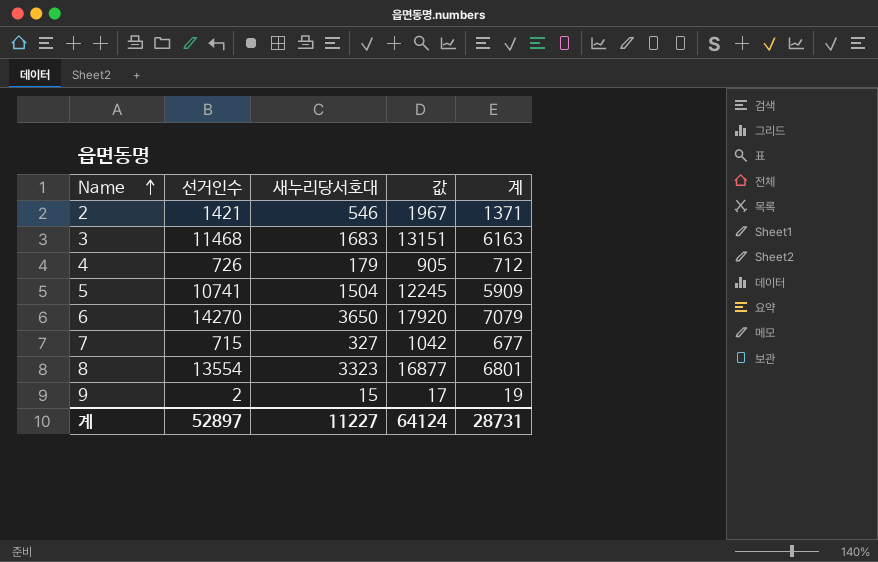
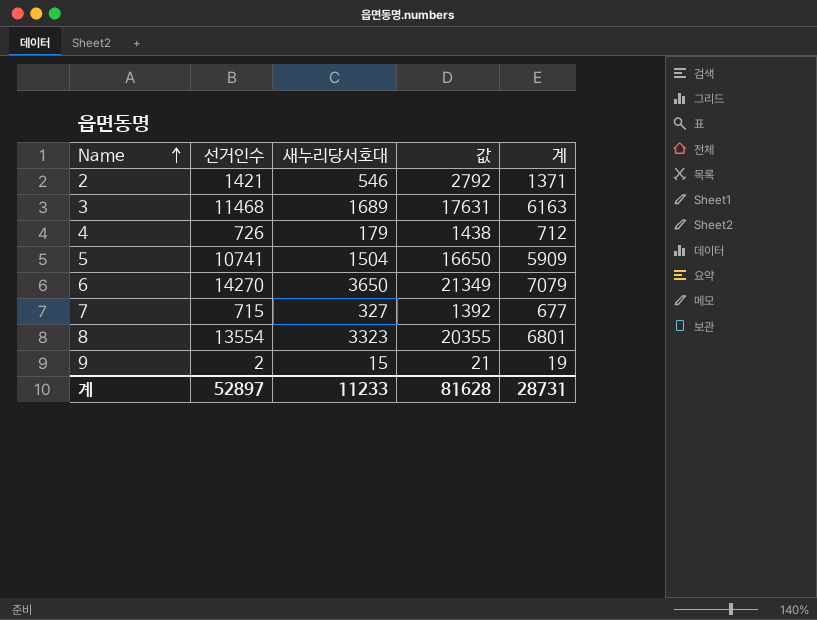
column 값 | formula: [선거인수] + [새누리당서호대] -> [선거인수] + [계]
3 | 새누리당서호대: 1683 -> 1689
계 | 새누리당서호대: 11227 -> 11233
계 | 값: 64124 -> 81628

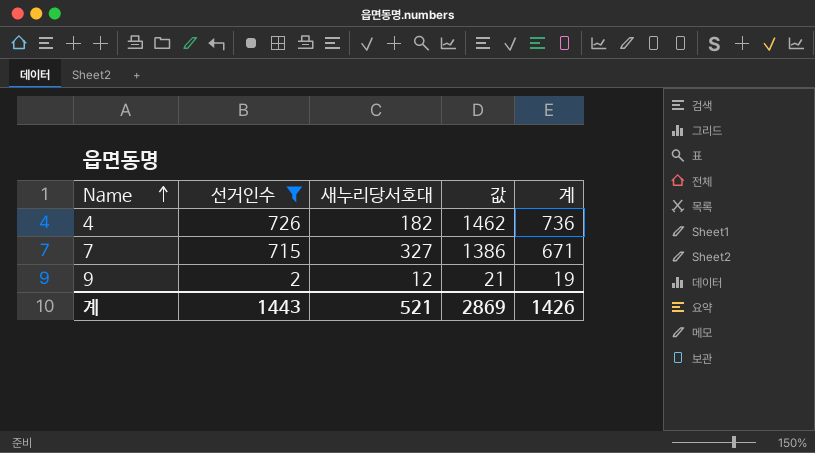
filter: none -> 선거인수 <= 726
4 | 새누리당서호대: 179 -> 182
4 | 값: 1438 -> 1462
4 | 계: 712 -> 736
7 | 값: 1392 -> 1386
7 | 계: 677 -> 671
9 | 새누리당서호대: 15 -> 12
계 | 선거인수: 52897 -> 1443
계 | 새누리당서호대: 11233 -> 521
계 | 값: 81628 -> 2869
계 | 계: 28731 -> 1426

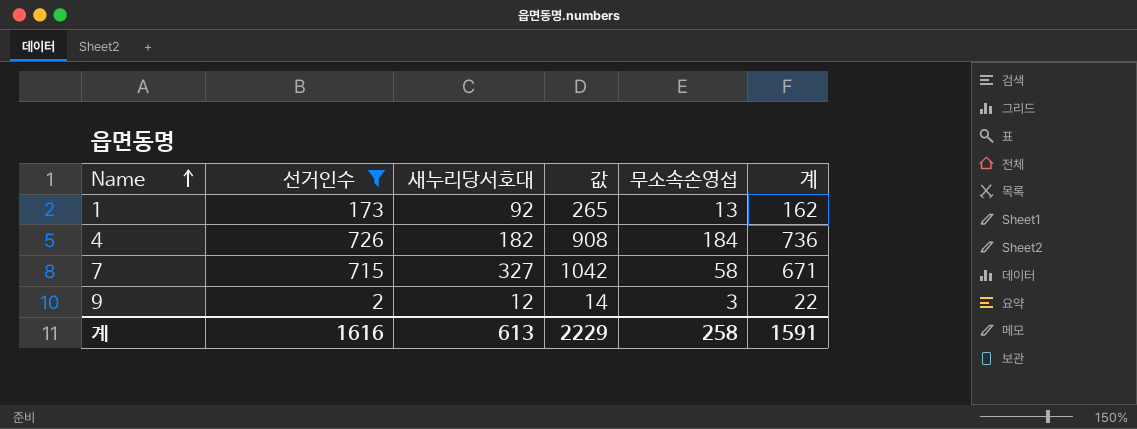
column 값 | formula: [선거인수] + [계] -> [선거인수] + [새누리당서호대]
column 무소속손영섭 | position: none -> 5
row 1: none -> 173 | 92 | 265 | 13 | 162
9 | 계: 19 -> 22
계 | 선거인수: 1443 -> 1616
계 | 새누리당서호대: 521 -> 613
계 | 값: 2869 -> 2229
계 | 계: 1426 -> 1591

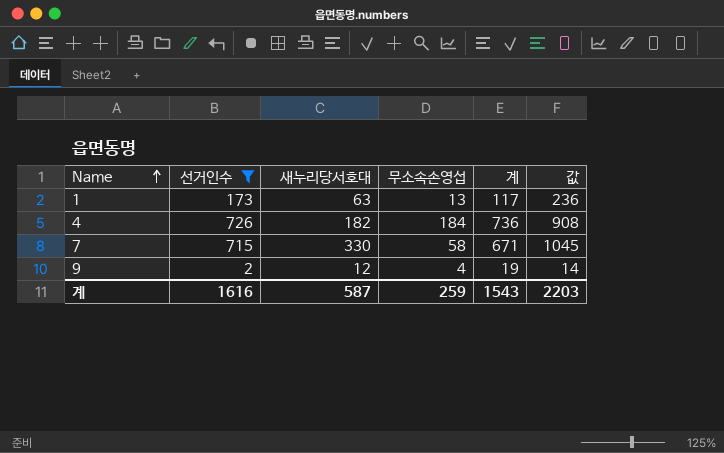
column 값 | position: 4 -> 6
1 | 새누리당서호대: 92 -> 63
1 | 계: 162 -> 117
1 | 값: 265 -> 236
7 | 새누리당서호대: 327 -> 330
7 | 값: 1042 -> 1045
9 | 무소속손영섭: 3 -> 4
9 | 계: 22 -> 19
계 | 새누리당서호대: 613 -> 587
계 | 무소속손영섭: 258 -> 259
계 | 계: 1591 -> 1543
계 | 값: 2229 -> 2203

